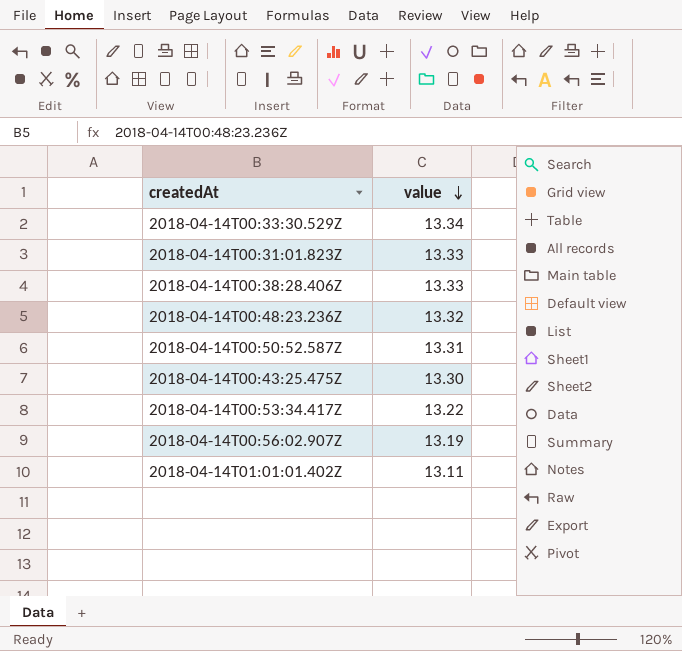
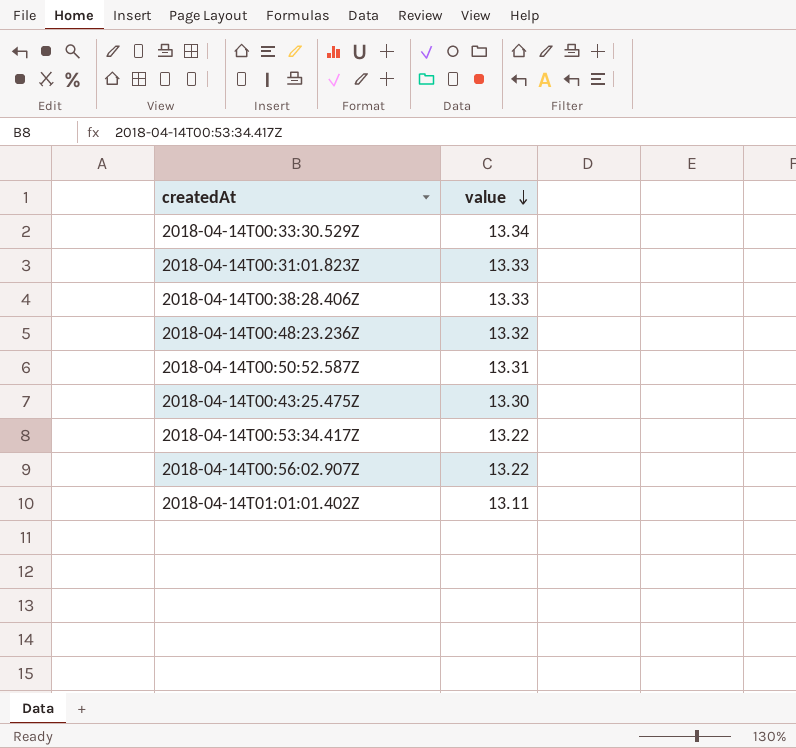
2018-04-14T00:56:02.907Z | value: 13.19 -> 13.22

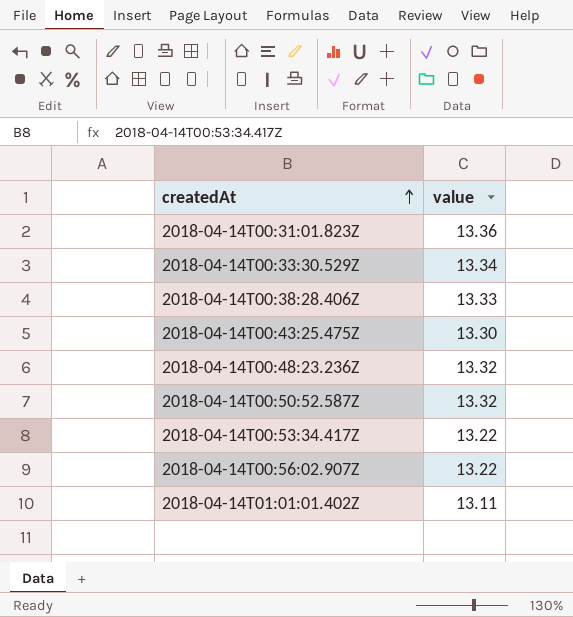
row order: value descending -> createdAt ascending
2018-04-14T00:31:01.823Z | value: 13.33 -> 13.36
2018-04-14T00:50:52.587Z | value: 13.31 -> 13.32

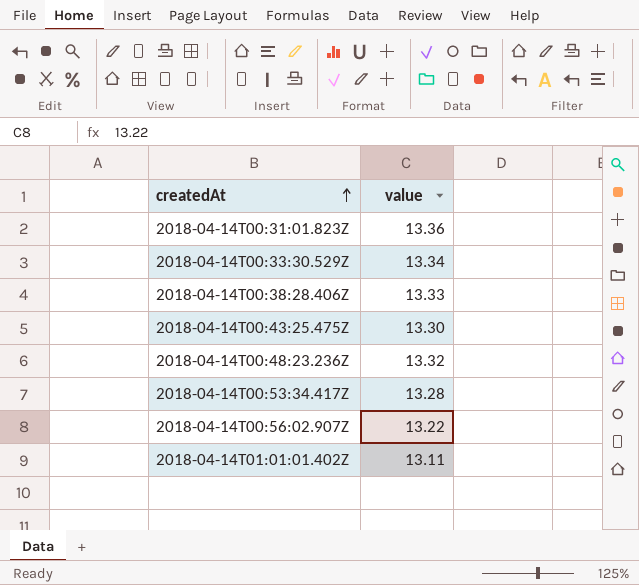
row 2018-04-14T00:50:52.587Z: 13.32 -> none
2018-04-14T00:53:34.417Z | value: 13.22 -> 13.28

